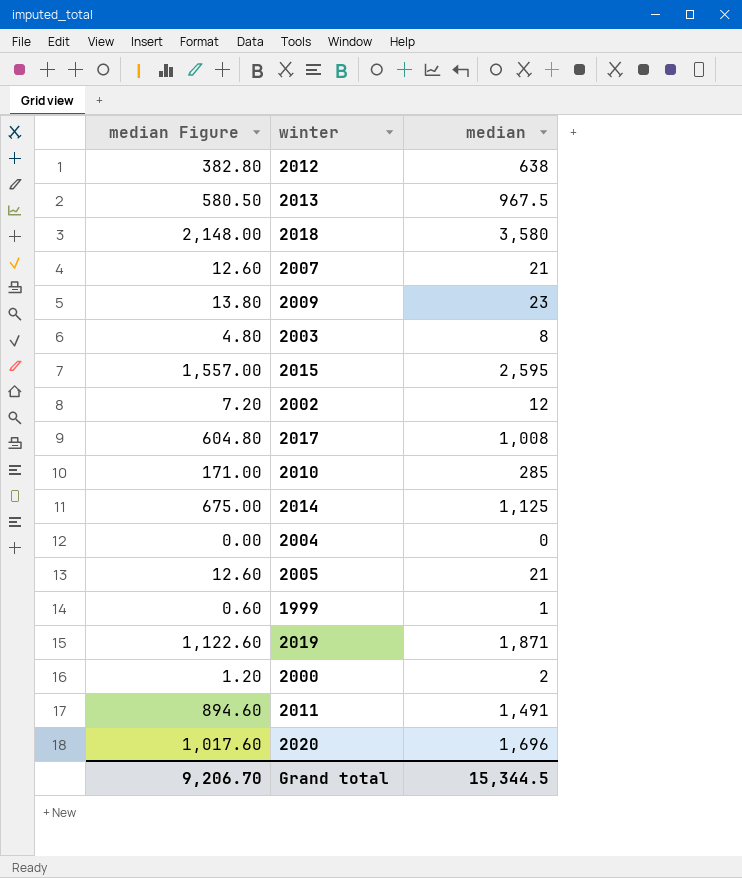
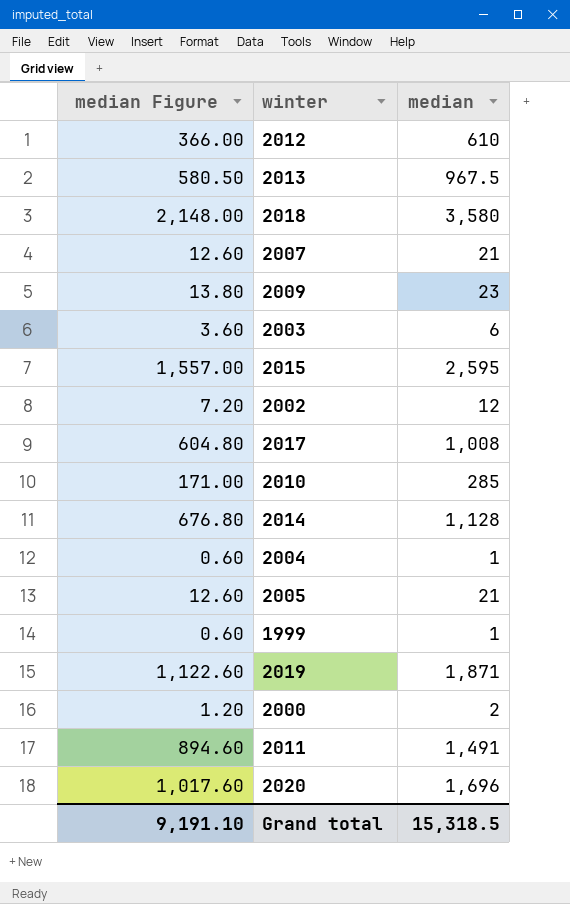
2012 | median Figure: 382.80 -> 366.00
2012 | median: 638 -> 610
2003 | median Figure: 4.80 -> 3.60
2003 | median: 8 -> 6
2014 | median Figure: 675.00 -> 676.80
2014 | median: 1,125 -> 1,128
2004 | median Figure: 0.00 -> 0.60
2004 | median: 0 -> 1
Grand total | median Figure: 9,206.70 -> 9,191.10
Grand total | median: 15,344.5 -> 15,318.5

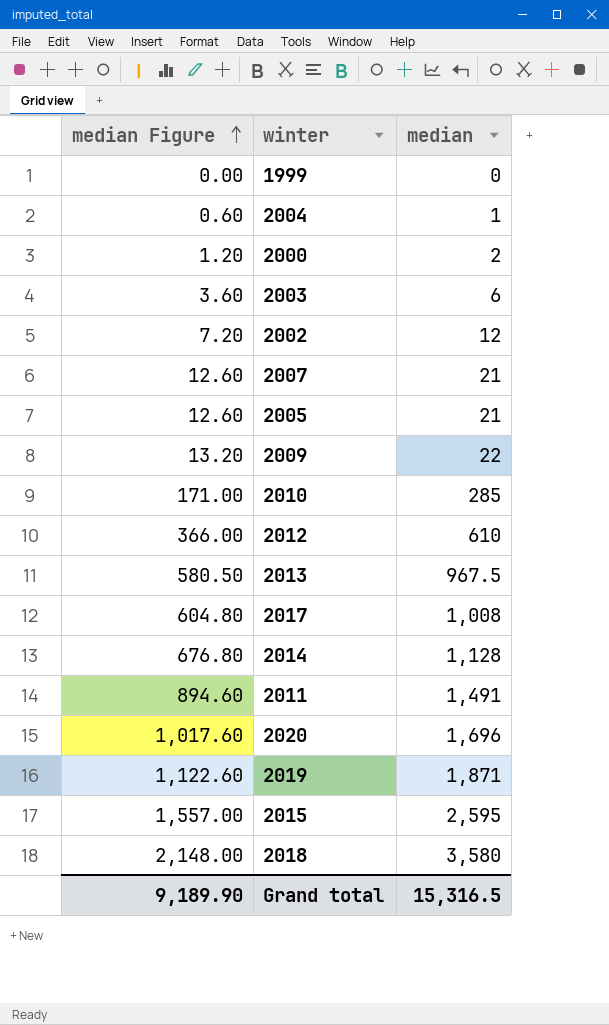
row order: none -> median Figure ascending
1999 | median Figure: 0.60 -> 0.00
1999 | median: 1 -> 0
2009 | median Figure: 13.80 -> 13.20
2009 | median: 23 -> 22
Grand total | median Figure: 9,191.10 -> 9,189.90
Grand total | median: 15,318.5 -> 15,316.5

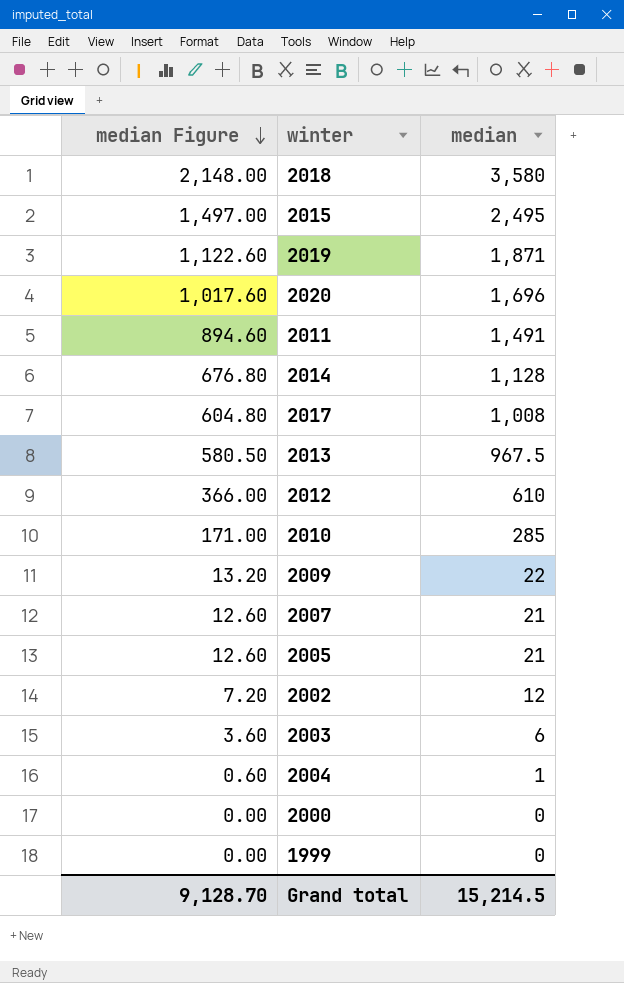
row order: median Figure ascending -> median Figure descending
2015 | median Figure: 1,557.00 -> 1,497.00
2015 | median: 2,595 -> 2,495
2000 | median Figure: 1.20 -> 0.00
2000 | median: 2 -> 0
Grand total | median Figure: 9,189.90 -> 9,128.70
Grand total | median: 15,316.5 -> 15,214.5

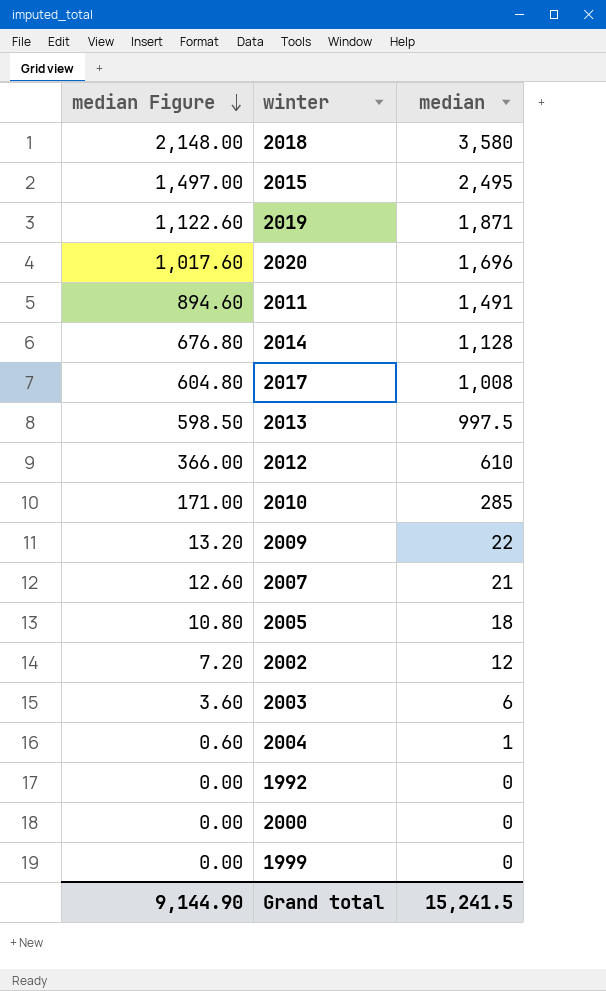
2013 | median Figure: 580.50 -> 598.50
2013 | median: 967.5 -> 997.5
2005 | median Figure: 12.60 -> 10.80
2005 | median: 21 -> 18
row 1992: none -> 0.00 | 0
Grand total | median Figure: 9,128.70 -> 9,144.90
Grand total | median: 15,214.5 -> 15,241.5

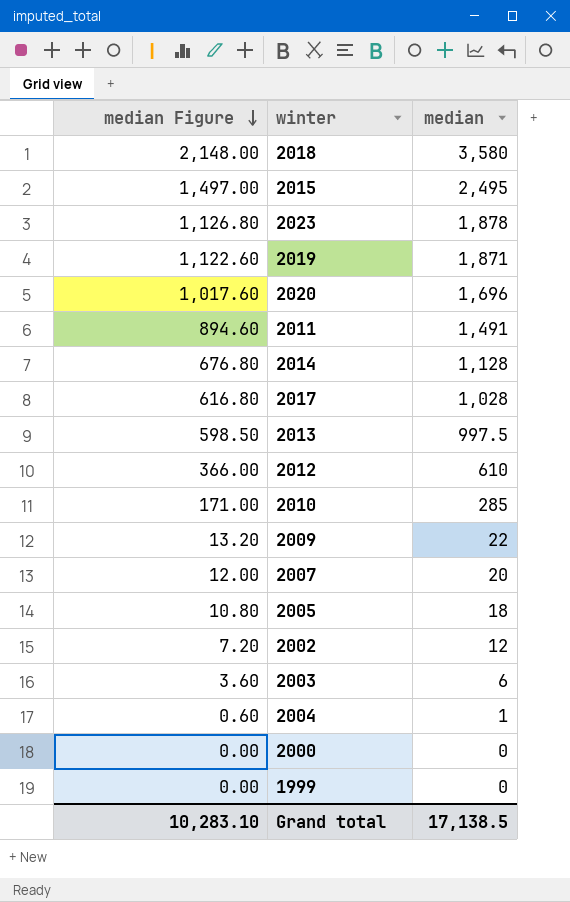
row 1992: 0.00 | 0 -> none
row 2023: none -> 1,126.80 | 1,878
2017 | median Figure: 604.80 -> 616.80
2017 | median: 1,008 -> 1,028
2007 | median Figure: 12.60 -> 12.00
2007 | median: 21 -> 20
Grand total | median Figure: 9,144.90 -> 10,283.10
Grand total | median: 15,241.5 -> 17,138.5

